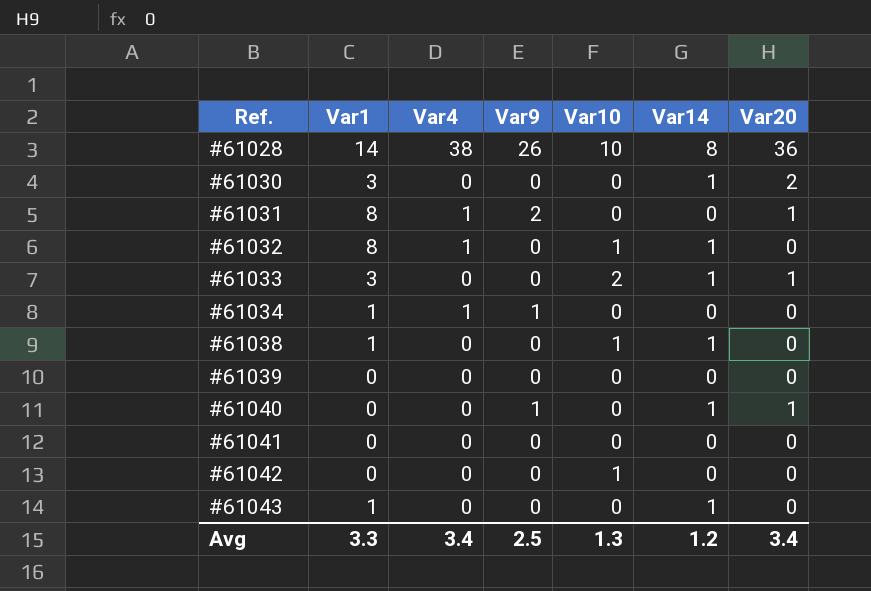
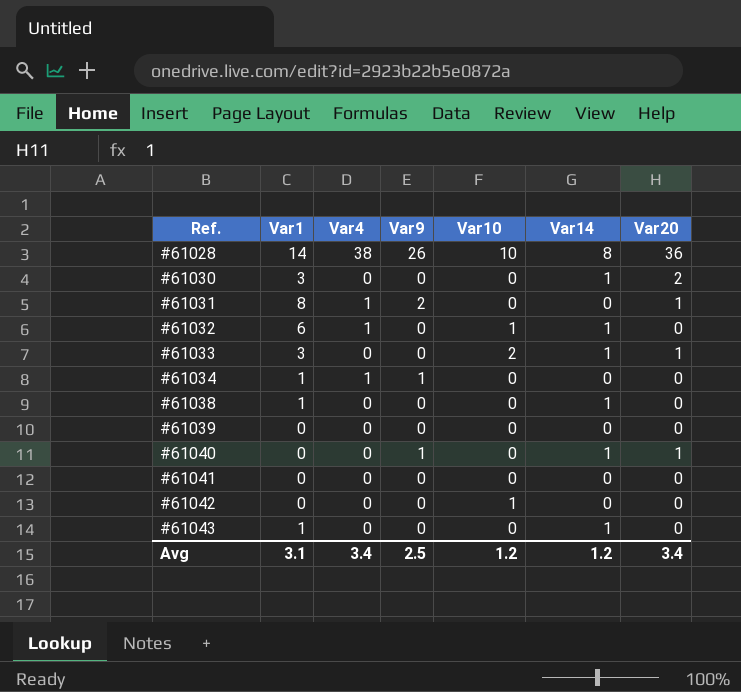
#61032 | Var1: 8 -> 6
#61038 | Var10: 1 -> 0
Avg | Var1: 3.3 -> 3.1
Avg | Var10: 1.3 -> 1.2

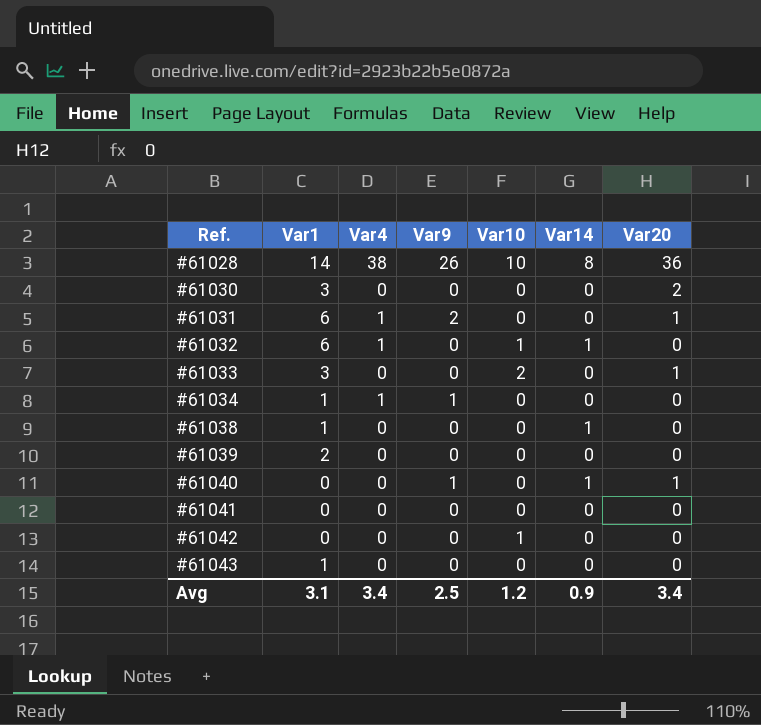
#61030 | Var14: 1 -> 0
#61031 | Var1: 8 -> 6
#61033 | Var14: 1 -> 0
#61039 | Var1: 0 -> 2
#61043 | Var14: 1 -> 0
Avg | Var14: 1.2 -> 0.9

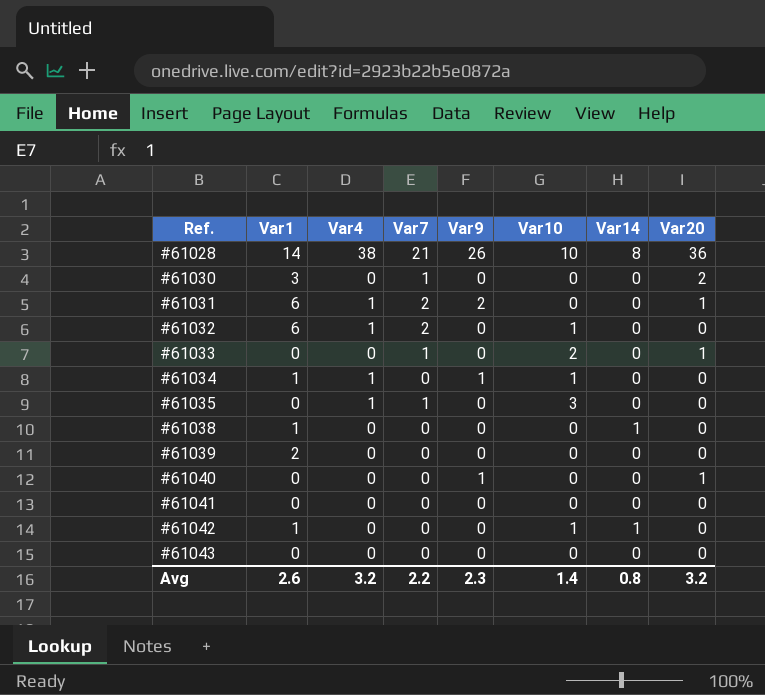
column Var7 | position: none -> 4
#61032 | Var14: 1 -> 0
#61033 | Var1: 3 -> 0
#61034 | Var10: 0 -> 1
row #61035: none -> 0 | 1 | 1 | 0 | 3 | 0 | 0
#61040 | Var14: 1 -> 0
#61042 | Var1: 0 -> 1
#61042 | Var14: 0 -> 1
#61043 | Var1: 1 -> 0
Avg | Var1: 3.1 -> 2.6
Avg | Var4: 3.4 -> 3.2
Avg | Var9: 2.5 -> 2.3
Avg | Var10: 1.2 -> 1.4
Avg | Var14: 0.9 -> 0.8
Avg | Var20: 3.4 -> 3.2

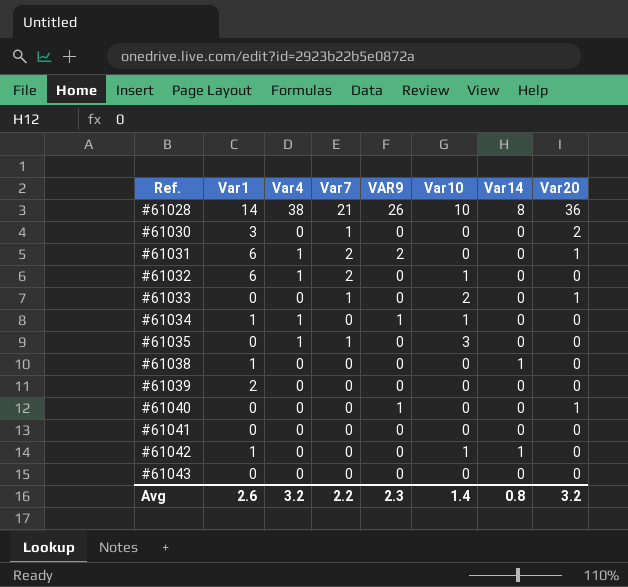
column name: Var9 -> VAR9

